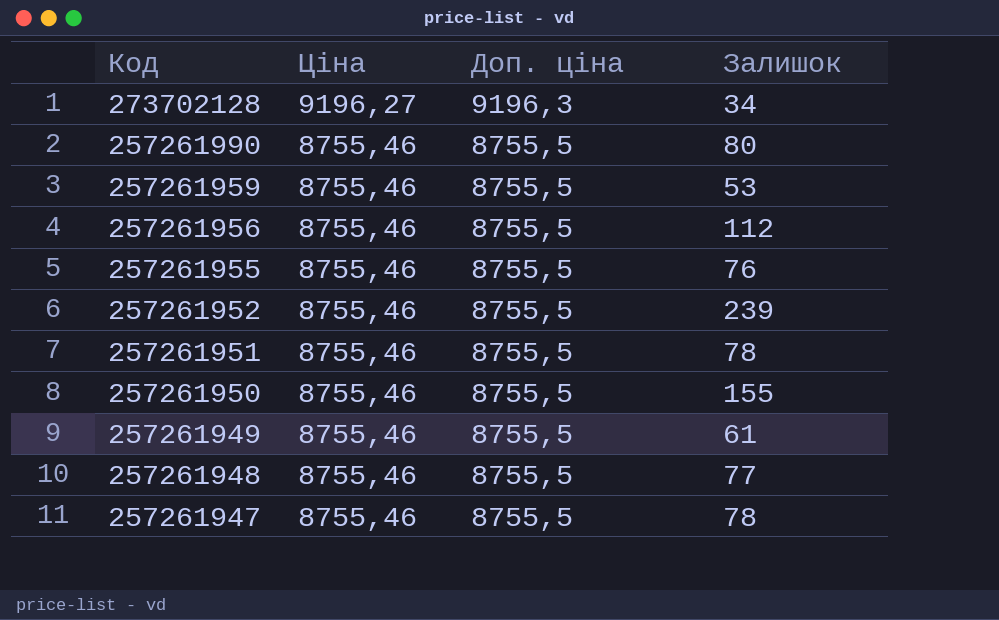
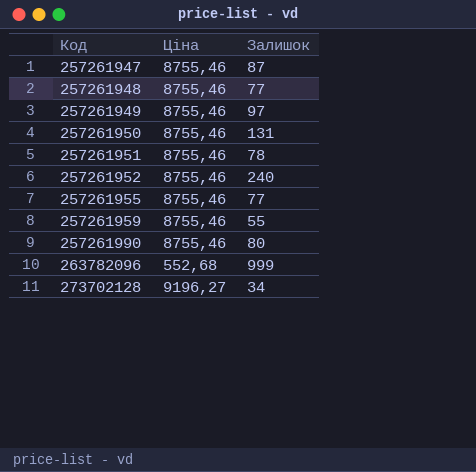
row order: Код descending -> Код ascending
column Доп. ціна | position: 3 -> none
row 257261956: 8755,46 | 8755,5 | 112 -> none
257261947 | Залишок: 78 -> 87
257261949 | Залишок: 61 -> 97
257261950 | Залишок: 155 -> 131
257261952 | Залишок: 239 -> 240
257261955 | Залишок: 76 -> 77
257261959 | Залишок: 53 -> 55
row 263782096: none -> 552,68 | 999

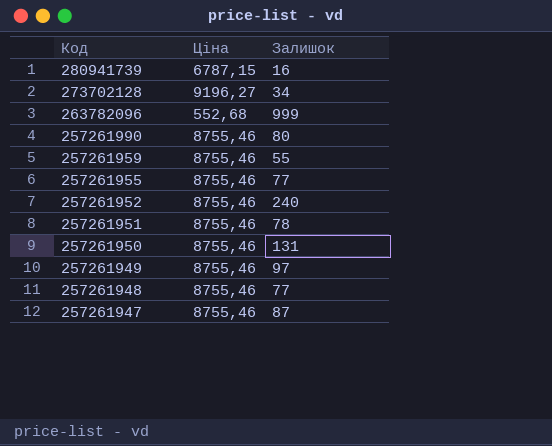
row order: Код ascending -> Код descending
row 280941739: none -> 6787,15 | 16

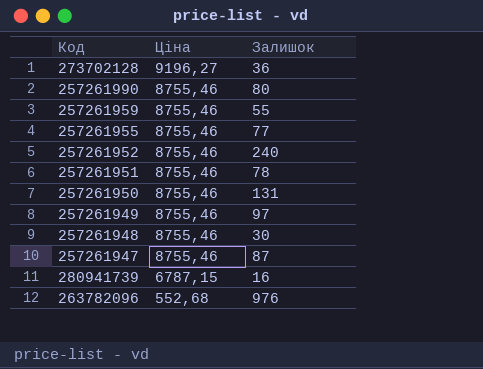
row order: Код descending -> Ціна descending
273702128 | Залишок: 34 -> 36
257261948 | Залишок: 77 -> 30
263782096 | Залишок: 999 -> 976

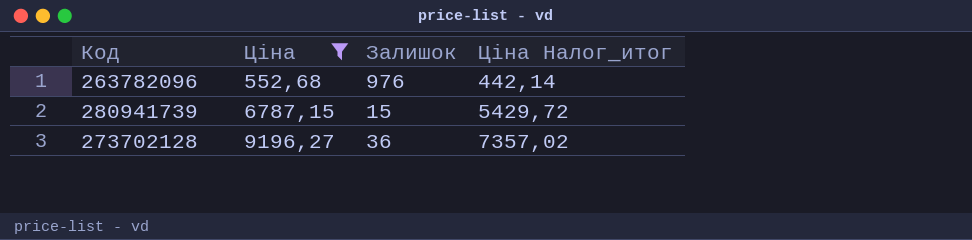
filter: none -> Ціна != 8755,46
row order: Ціна descending -> Ціна ascending
column Ціна Налог_итог | formula: none -> [Ціна] * 0,8
280941739 | Залишок: 16 -> 15

